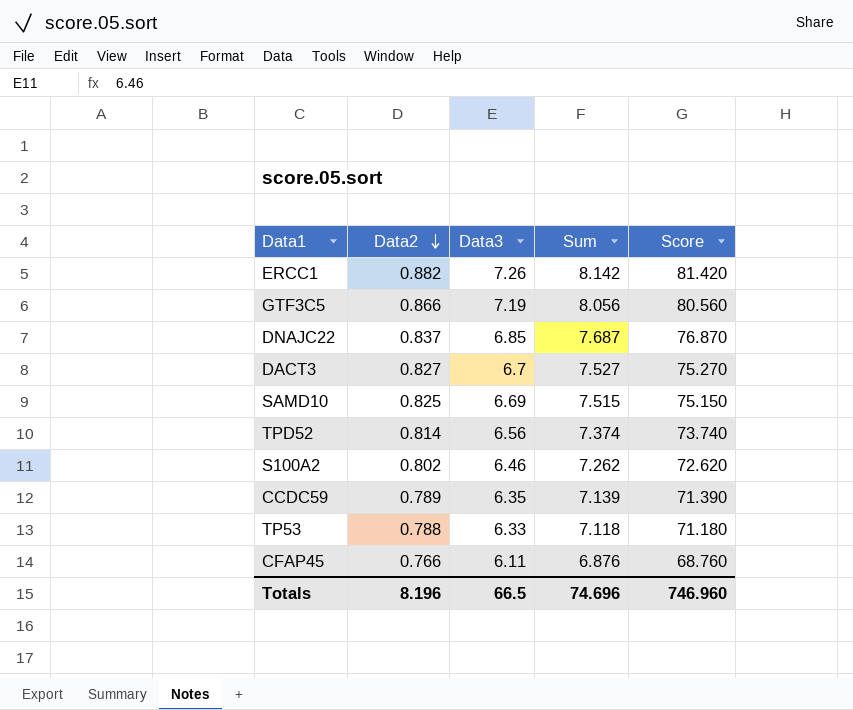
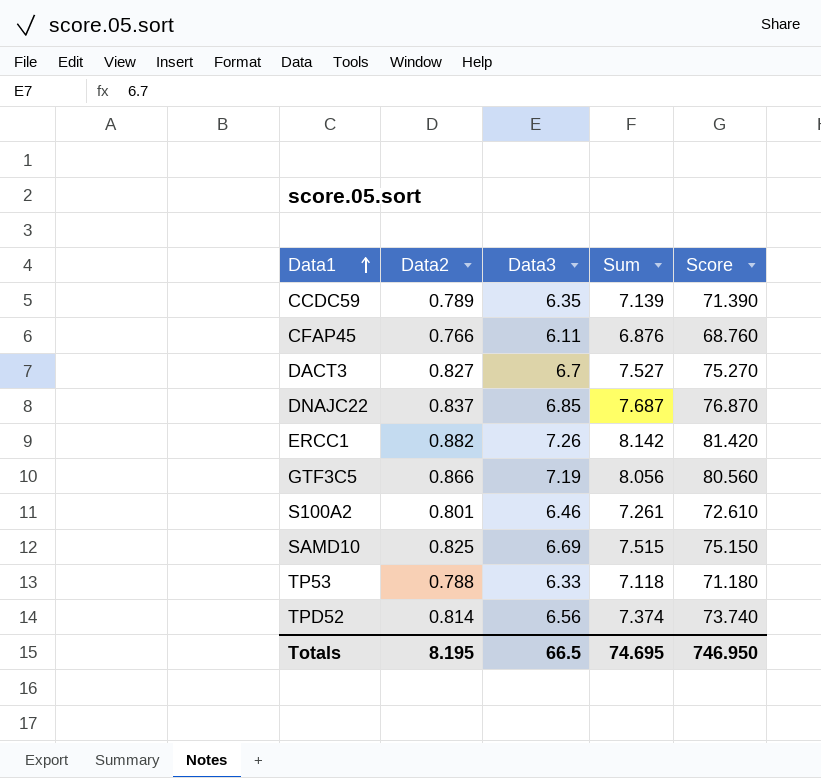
row order: Data2 descending -> Data1 ascending
S100A2 | Data2: 0.802 -> 0.801
S100A2 | Sum: 7.262 -> 7.261
S100A2 | Score: 72.620 -> 72.610
Totals | Data2: 8.196 -> 8.195
Totals | Sum: 74.696 -> 74.695
Totals | Score: 746.960 -> 746.950

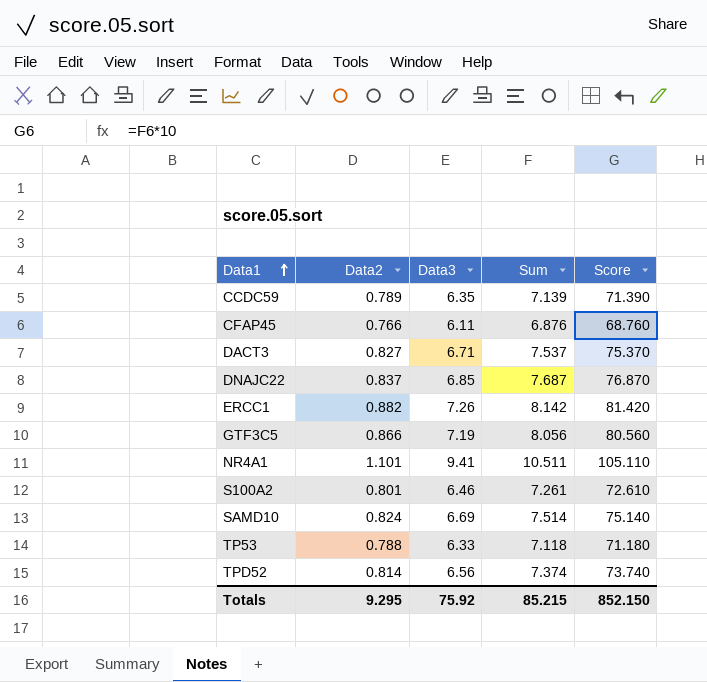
DACT3 | Data3: 6.7 -> 6.71
DACT3 | Sum: 7.527 -> 7.537
DACT3 | Score: 75.270 -> 75.370
row NR4A1: none -> 1.101 | 9.41 | 10.511 | 105.110
SAMD10 | Data2: 0.825 -> 0.824
SAMD10 | Sum: 7.515 -> 7.514
SAMD10 | Score: 75.150 -> 75.140
Totals | Data2: 8.195 -> 9.295
Totals | Data3: 66.5 -> 75.92
Totals | Sum: 74.695 -> 85.215
Totals | Score: 746.950 -> 852.150

